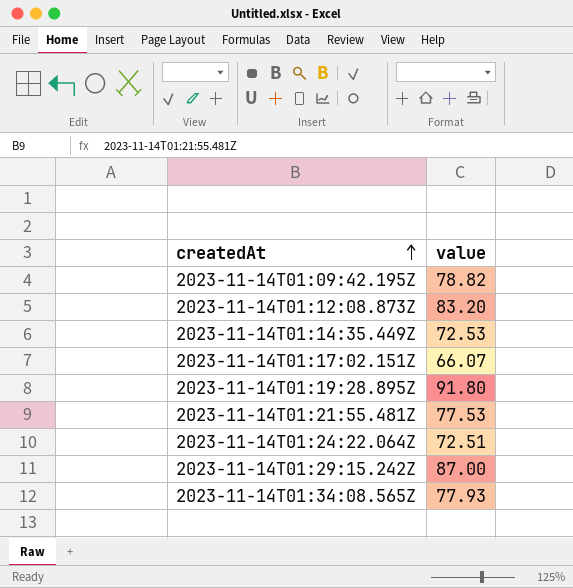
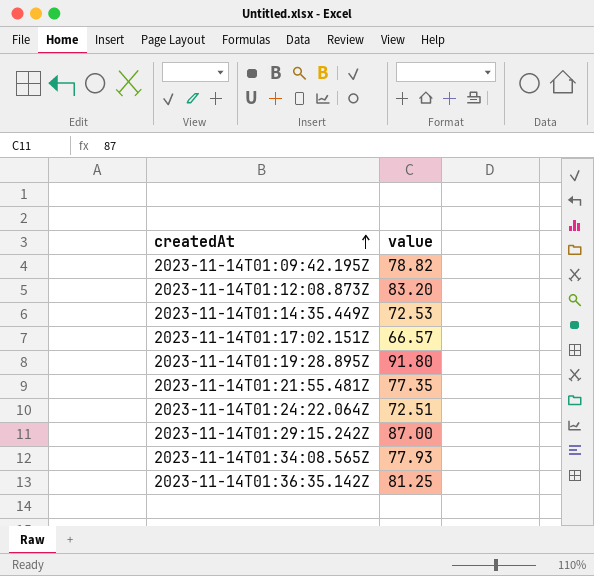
2023-11-14T01:17:02.151Z | value: 66.07 -> 66.57
2023-11-14T01:21:55.481Z | value: 77.53 -> 77.35
row 2023-11-14T01:36:35.142Z: none -> 81.25

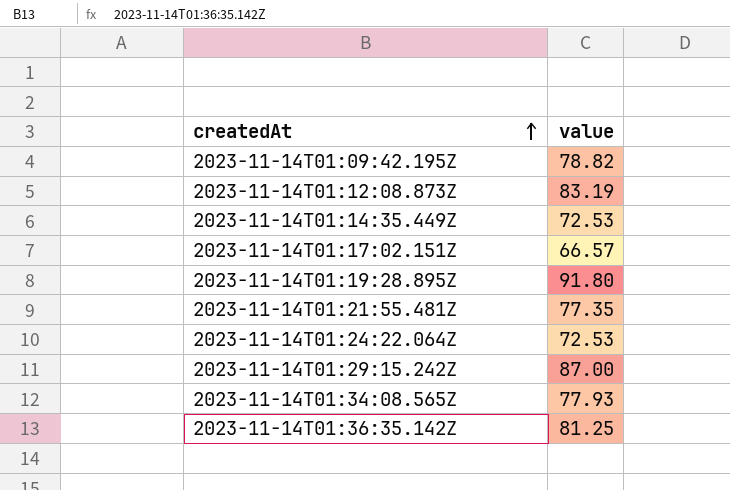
2023-11-14T01:12:08.873Z | value: 83.20 -> 83.19
2023-11-14T01:24:22.064Z | value: 72.51 -> 72.53

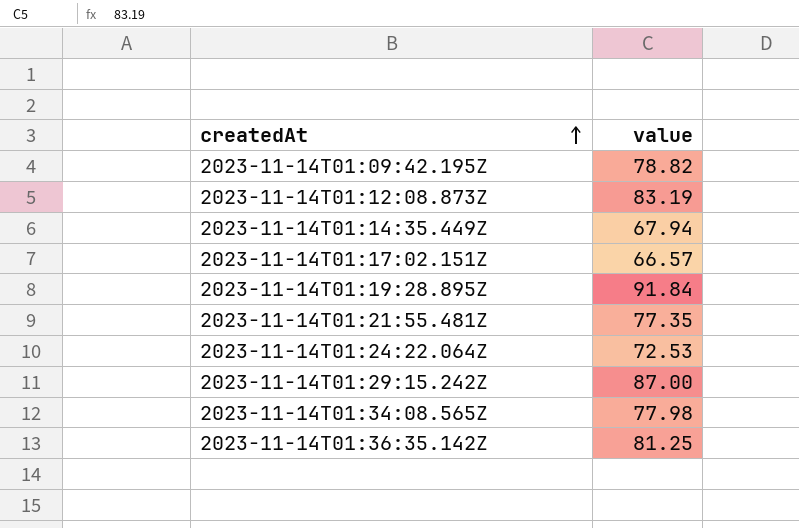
2023-11-14T01:14:35.449Z | value: 72.53 -> 67.94
2023-11-14T01:19:28.895Z | value: 91.80 -> 91.84
2023-11-14T01:34:08.565Z | value: 77.93 -> 77.98

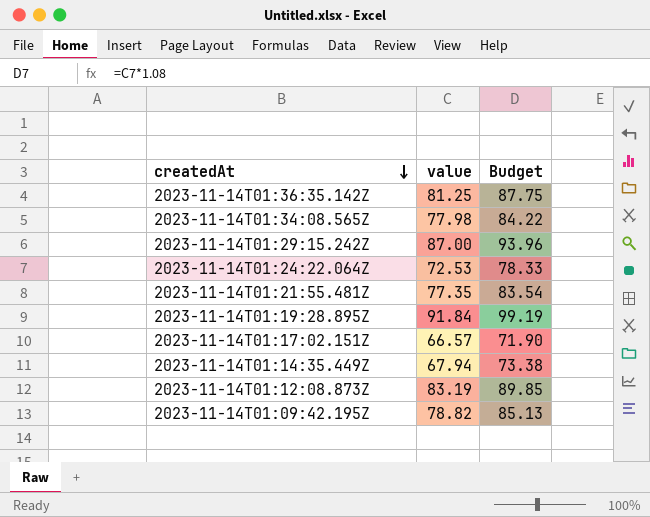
row order: createdAt ascending -> createdAt descending
column Budget | formula: none -> [value] * 1.08

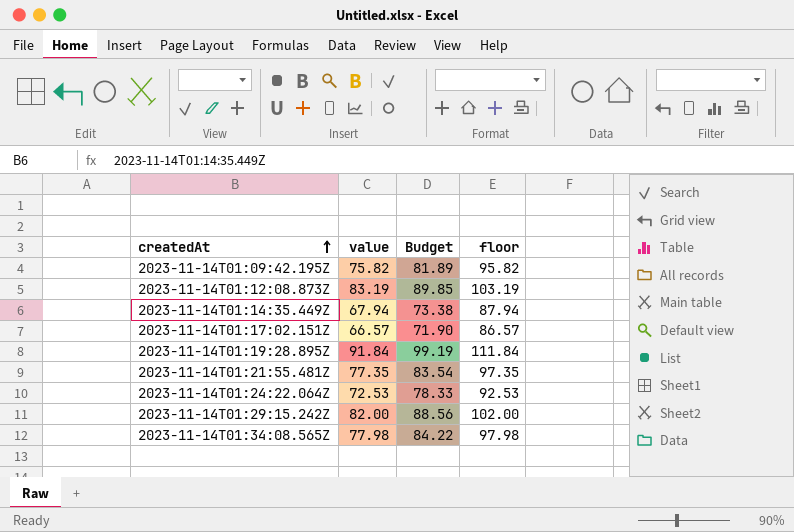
row order: createdAt descending -> createdAt ascending
column floor | formula: none -> [value] + 20
row 2023-11-14T01:36:35.142Z: 81.25 | 87.75 -> none
2023-11-14T01:09:42.195Z | value: 78.82 -> 75.82
2023-11-14T01:09:42.195Z | Budget: 85.13 -> 81.89
2023-11-14T01:29:15.242Z | value: 87.00 -> 82.00
2023-11-14T01:29:15.242Z | Budget: 93.96 -> 88.56

